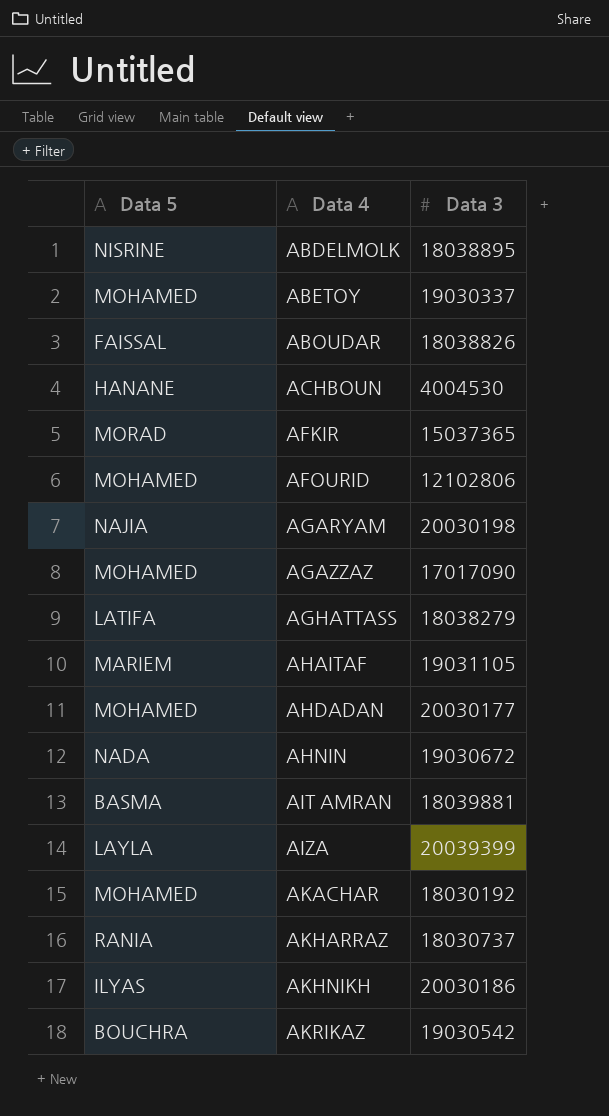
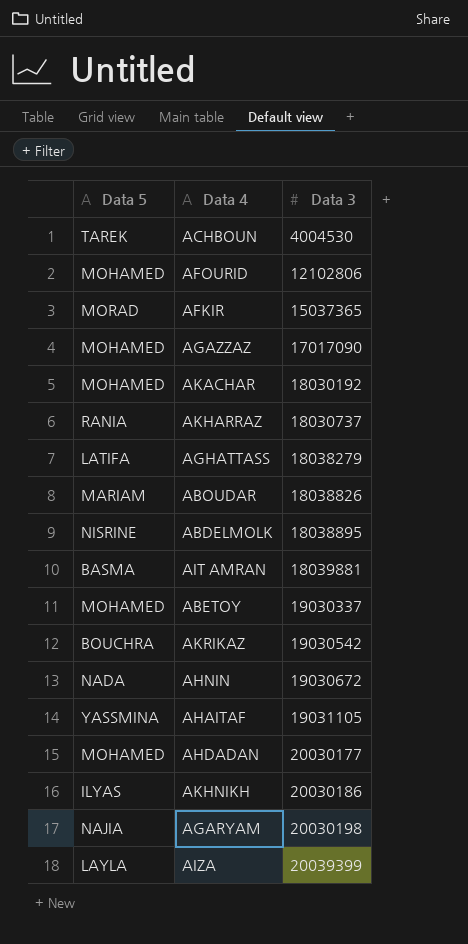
row order: Data 4 ascending -> Data 3 ascending
ACHBOUN | Data 5: HANANE -> TAREK
ABOUDAR | Data 5: FAISSAL -> MARIAM
AHAITAF | Data 5: MARIEM -> YASSMINA

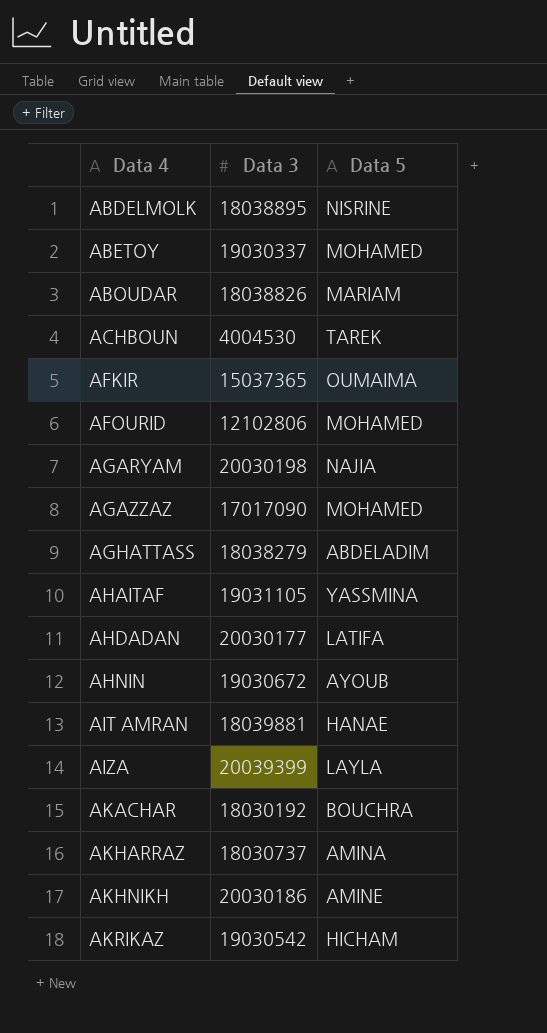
row order: Data 3 ascending -> Data 4 ascending
column Data 5 | position: 1 -> 3
AFKIR | Data 5: MORAD -> OUMAIMA
AGHATTASS | Data 5: LATIFA -> ABDELADIM
AHDADAN | Data 5: MOHAMED -> LATIFA
AHNIN | Data 5: NADA -> AYOUB
AIT AMRAN | Data 5: BASMA -> HANAE
AKACHAR | Data 5: MOHAMED -> BOUCHRA
AKHARRAZ | Data 5: RANIA -> AMINA
AKHNIKH | Data 5: ILYAS -> AMINE
AKRIKAZ | Data 5: BOUCHRA -> HICHAM

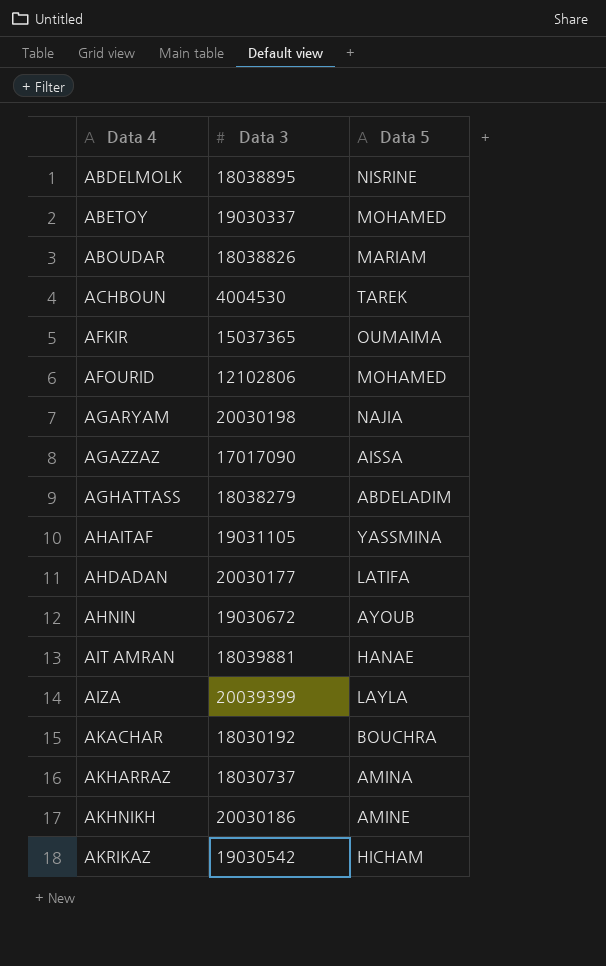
AGAZZAZ | Data 5: MOHAMED -> AISSA

